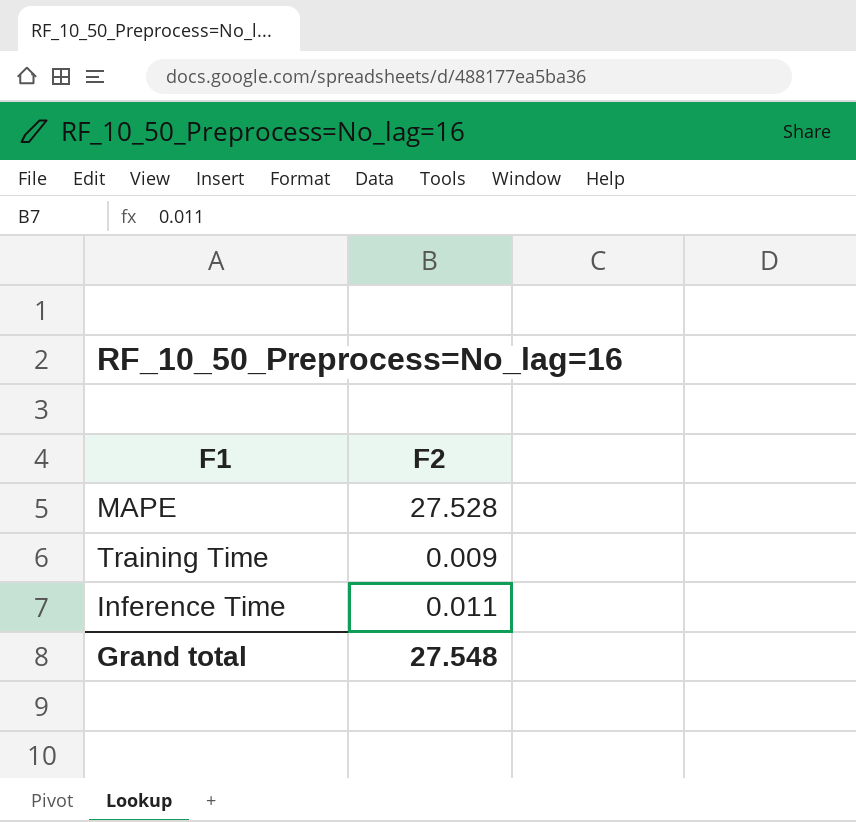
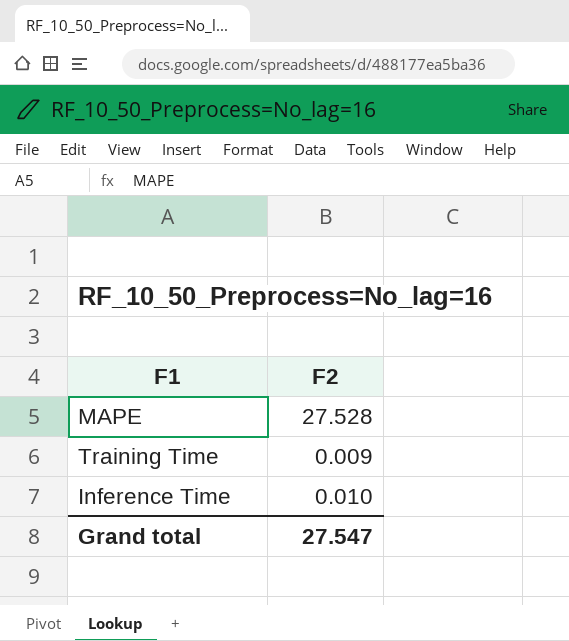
Inference Time | F2: 0.011 -> 0.010
Grand total | F2: 27.548 -> 27.547

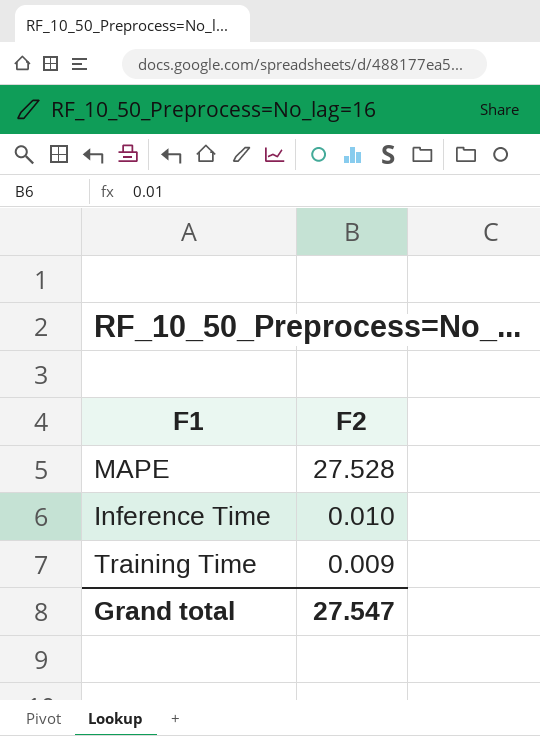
row order: none -> F2 descending

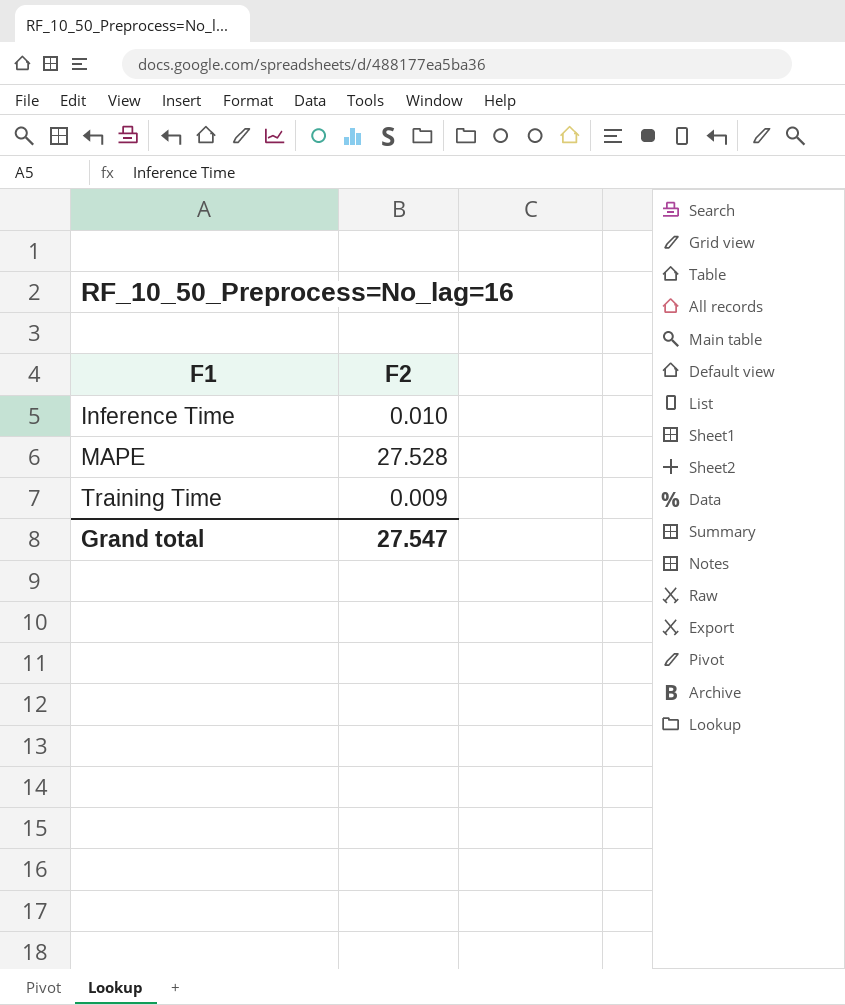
row order: F2 descending -> F1 ascending

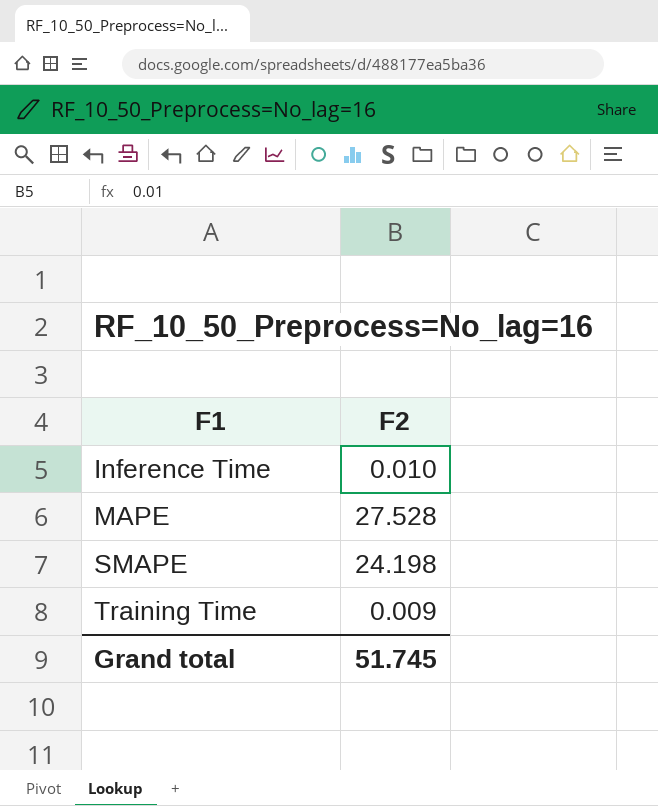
row SMAPE: none -> 24.198
Grand total | F2: 27.547 -> 51.745

